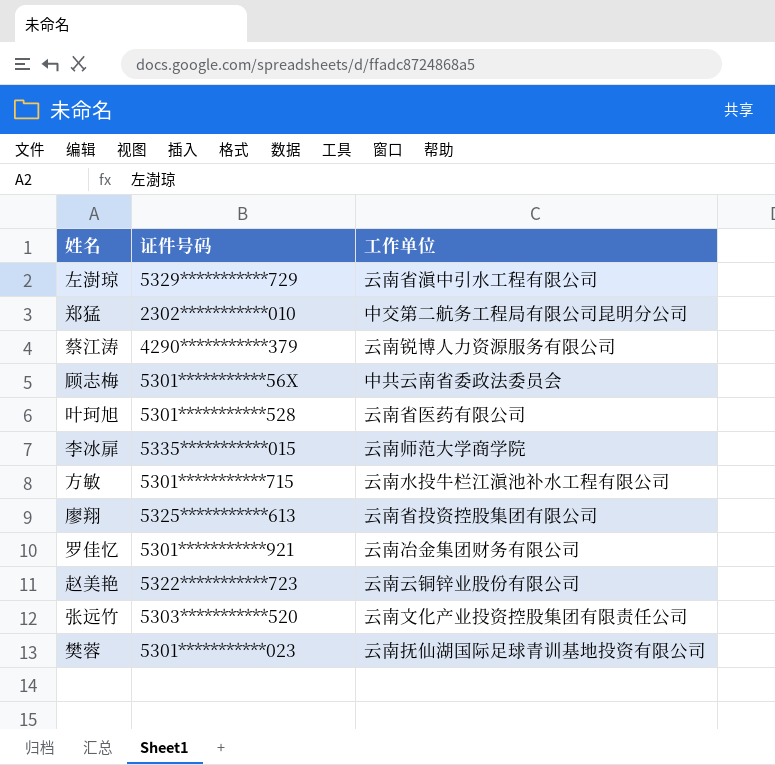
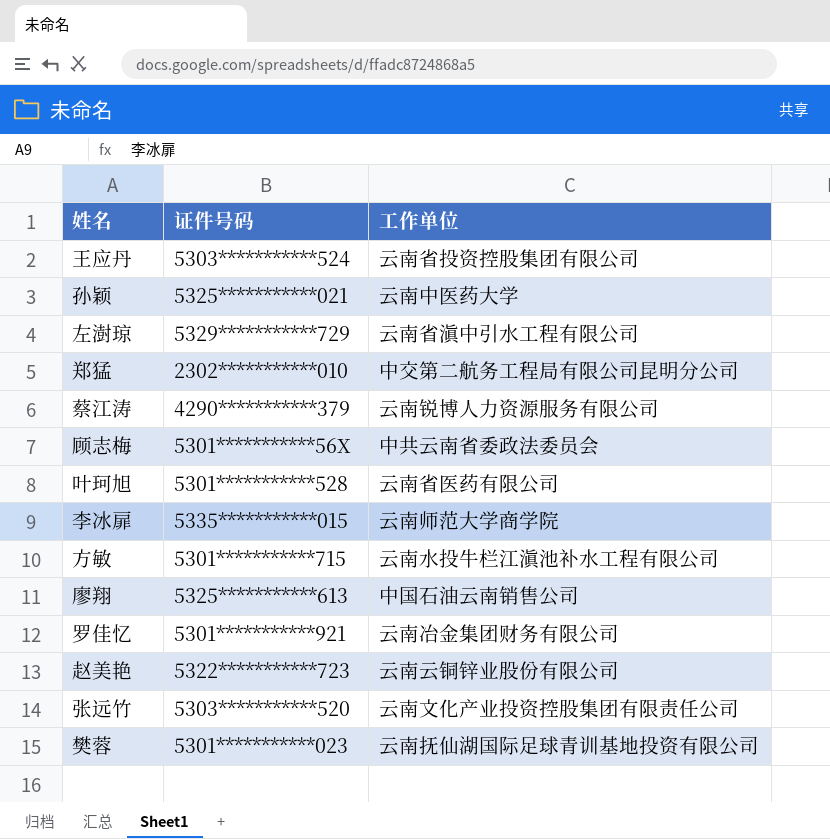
row 王应丹: none -> 5303***********524 | 云南省投资控股集团有限公司
row 孙颖: none -> 5325***********021 | 云南中医药大学
廖翔 | 工作单位: 云南省投资控股集团有限公司 -> 中国石油云南销售公司

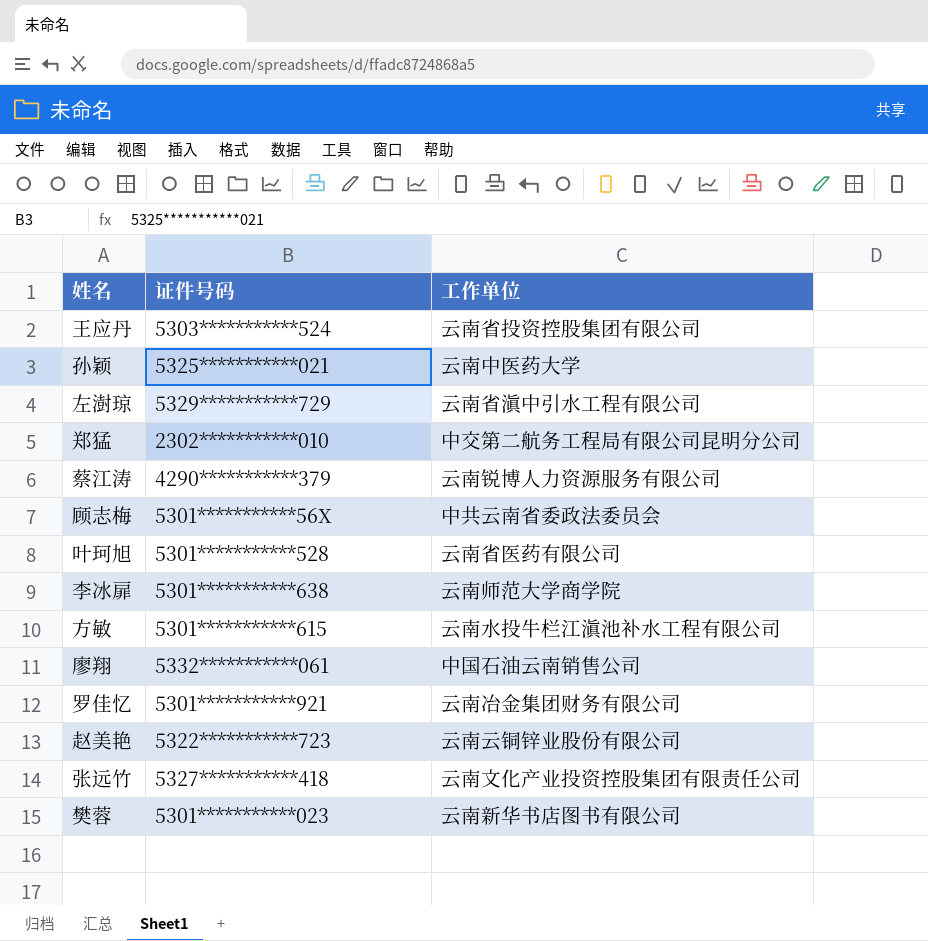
李冰扉 | 证件号码: 5335***********015 -> 5301***********638
方敏 | 证件号码: 5301***********715 -> 5301***********615
廖翔 | 证件号码: 5325***********613 -> 5332***********061
张远竹 | 证件号码: 5303***********520 -> 5327***********418
樊蓉 | 工作单位: 云南抚仙湖国际足球青训基地投资有限公司 -> 云南新华书店图书有限公司

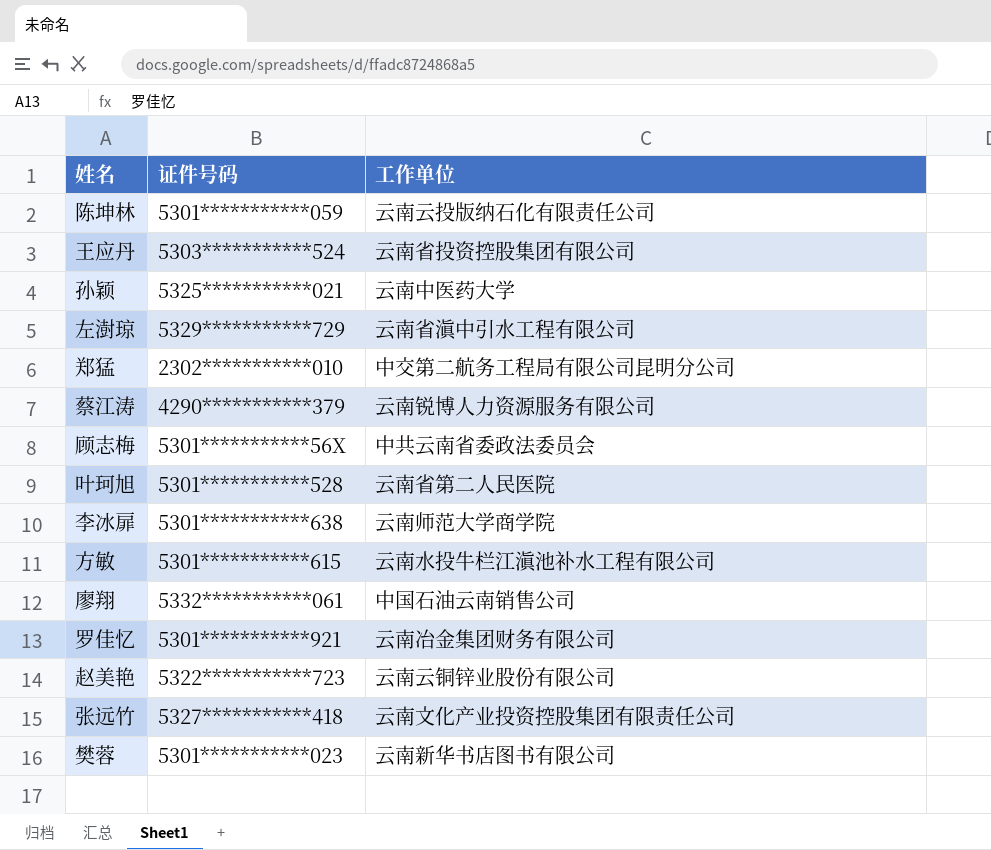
row 陈坤林: none -> 5301***********059 | 云南云投版纳石化有限责任公司
叶珂旭 | 工作单位: 云南省医药有限公司 -> 云南省第二人民医院

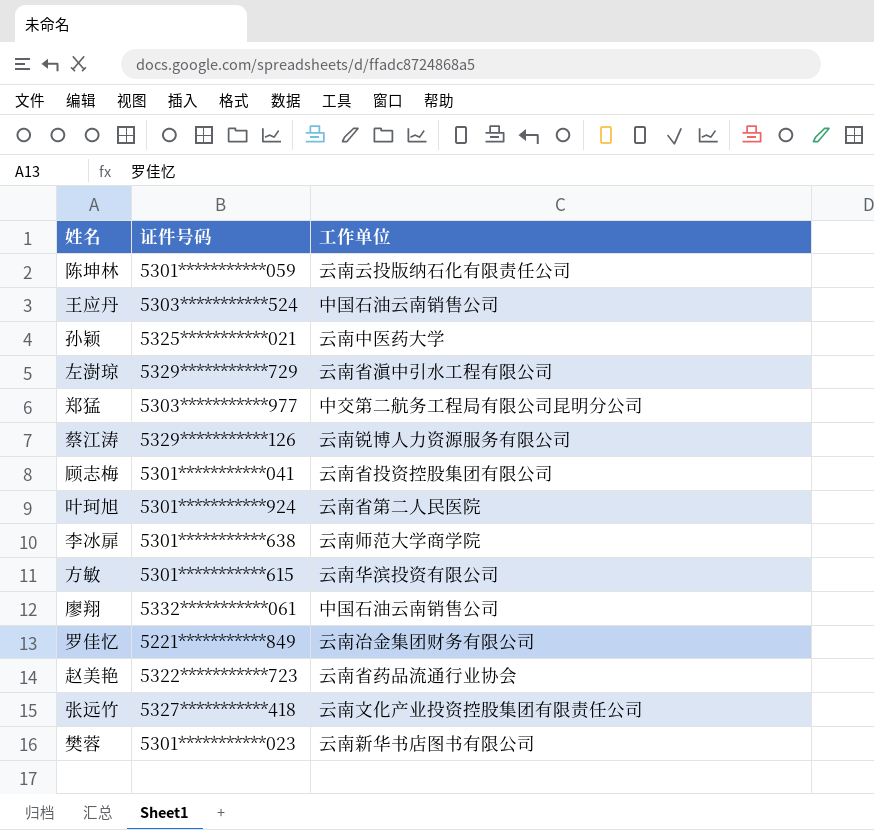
王应丹 | 工作单位: 云南省投资控股集团有限公司 -> 中国石油云南销售公司
郑猛 | 证件号码: 2302***********010 -> 5303***********977
蔡江涛 | 证件号码: 4290***********379 -> 5329***********126
顾志梅 | 证件号码: 5301***********56X -> 5301***********041
顾志梅 | 工作单位: 中共云南省委政法委员会 -> 云南省投资控股集团有限公司
叶珂旭 | 证件号码: 5301***********528 -> 5301***********924
方敏 | 工作单位: 云南水投牛栏江滇池补水工程有限公司 -> 云南华滨投资有限公司
罗佳忆 | 证件号码: 5301***********921 -> 5221***********849
赵美艳 | 工作单位: 云南云铜锌业股份有限公司 -> 云南省药品流通行业协会

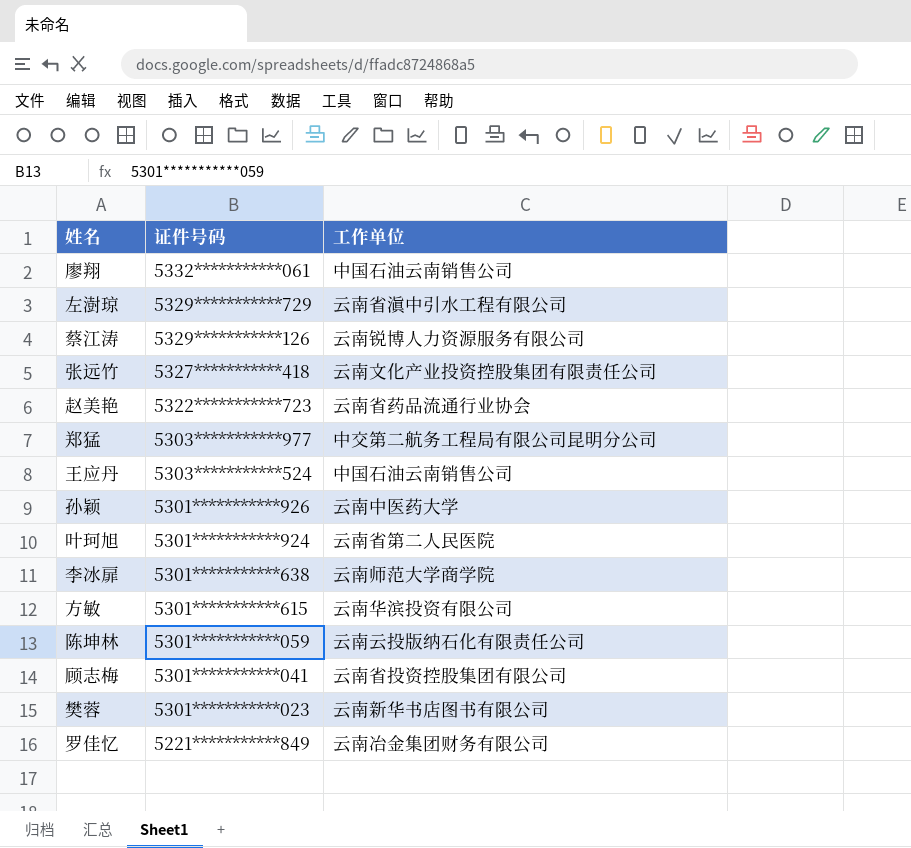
row order: none -> 证件号码 descending
孙颖 | 证件号码: 5325***********021 -> 5301***********926

